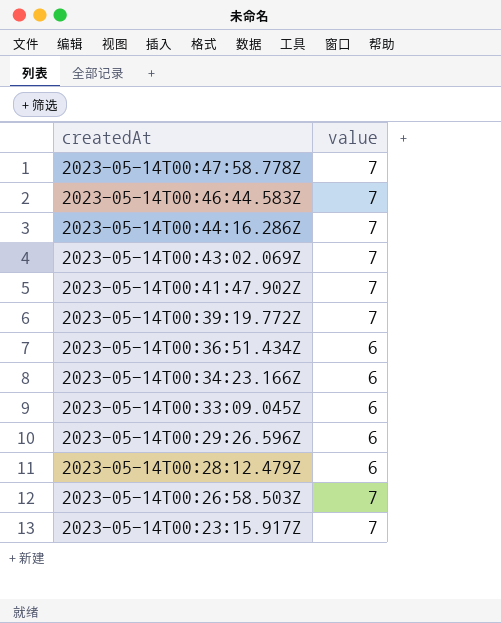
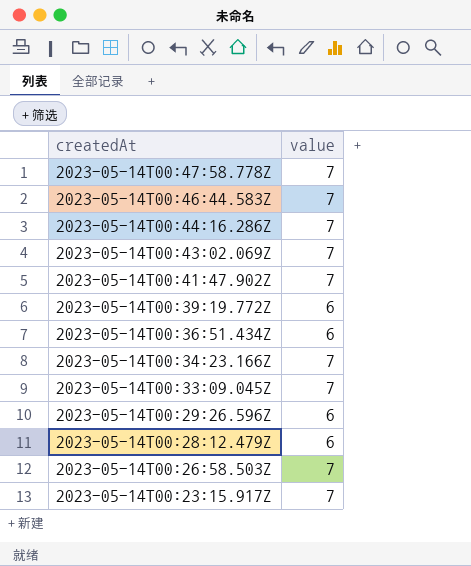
2023-05-14T00:39:19.772Z | value: 7 -> 6
2023-05-14T00:34:23.166Z | value: 6 -> 7
2023-05-14T00:33:09.045Z | value: 6 -> 7

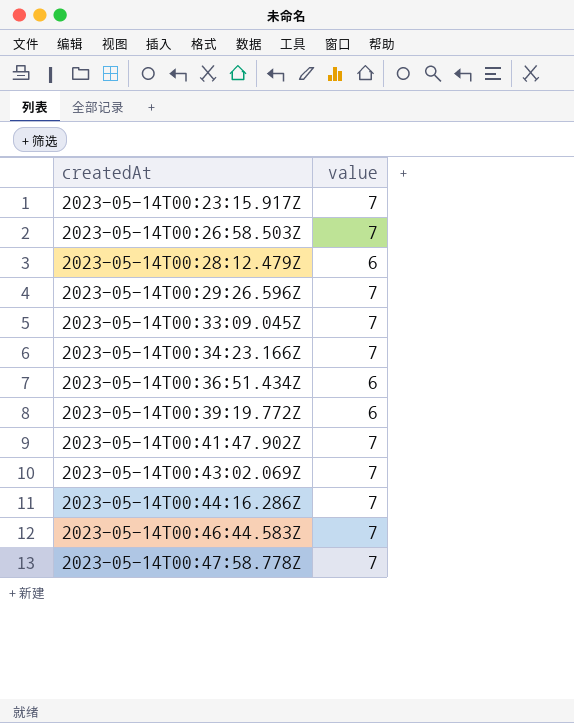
row order: createdAt descending -> createdAt ascending
2023-05-14T00:29:26.596Z | value: 6 -> 7

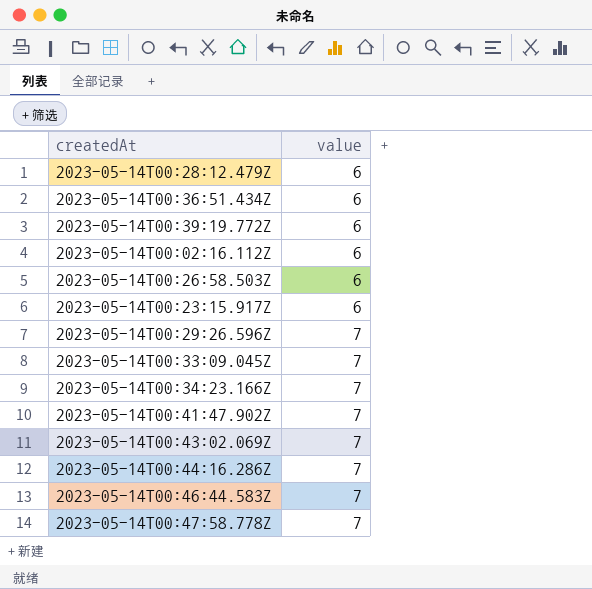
row order: createdAt ascending -> value ascending
row 2023-05-14T00:02:16.112Z: none -> 6
2023-05-14T00:26:58.503Z | value: 7 -> 6
2023-05-14T00:23:15.917Z | value: 7 -> 6

